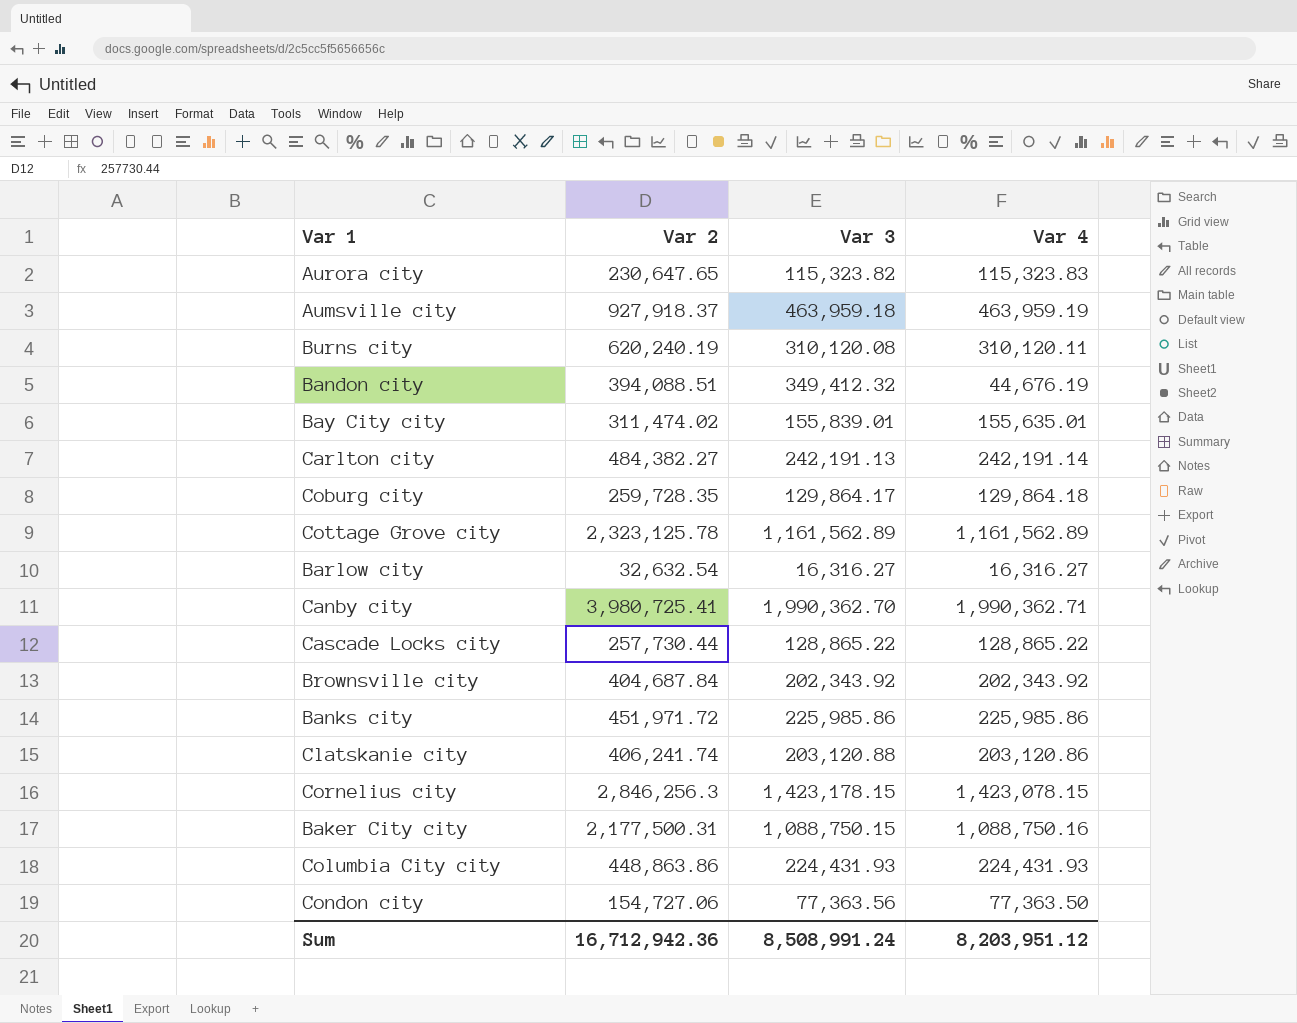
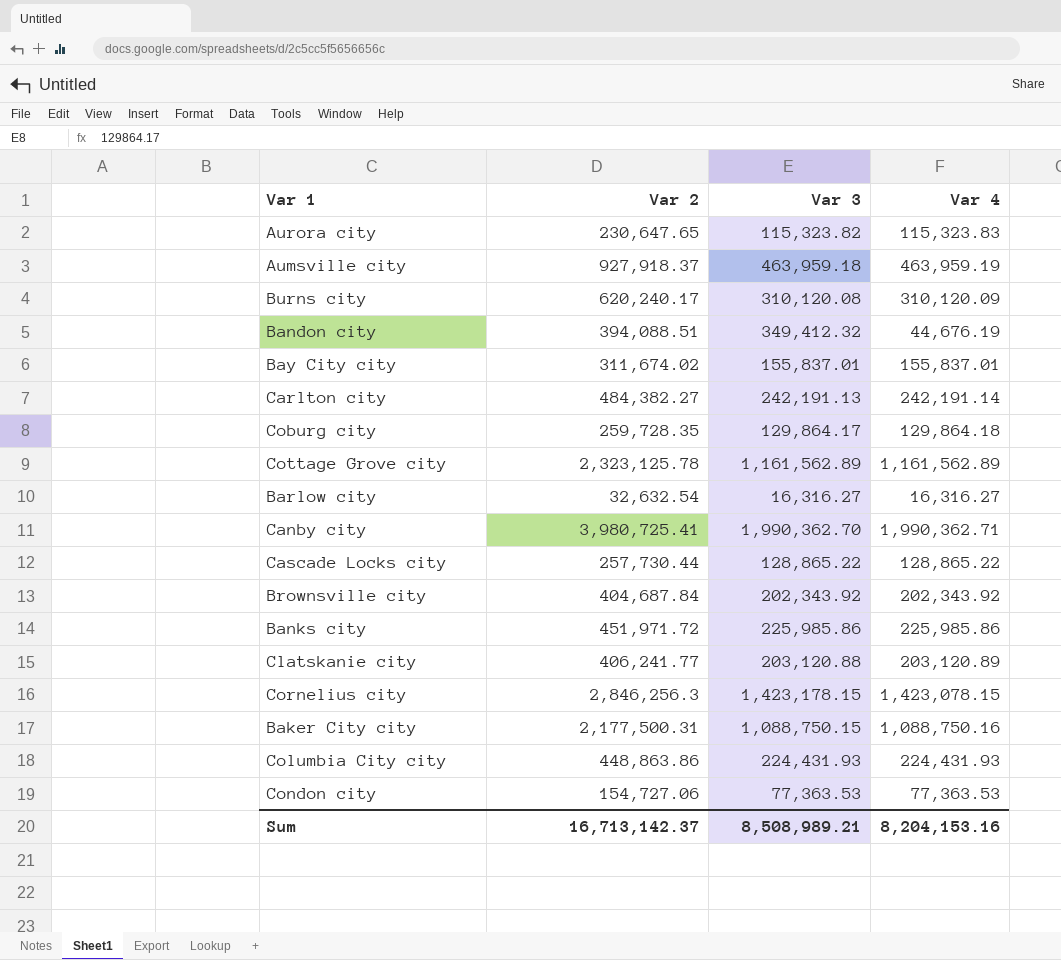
Burns city | Var 2: 620,240.19 -> 620,240.17
Burns city | Var 4: 310,120.11 -> 310,120.09
Bay City city | Var 2: 311,474.02 -> 311,674.02
Bay City city | Var 3: 155,839.01 -> 155,837.01
Bay City city | Var 4: 155,635.01 -> 155,837.01
Clatskanie city | Var 2: 406,241.74 -> 406,241.77
Clatskanie city | Var 4: 203,120.86 -> 203,120.89
Condon city | Var 3: 77,363.56 -> 77,363.53
Condon city | Var 4: 77,363.50 -> 77,363.53
Sum | Var 2: 16,712,942.36 -> 16,713,142.37
Sum | Var 3: 8,508,991.24 -> 8,508,989.21
Sum | Var 4: 8,203,951.12 -> 8,204,153.16

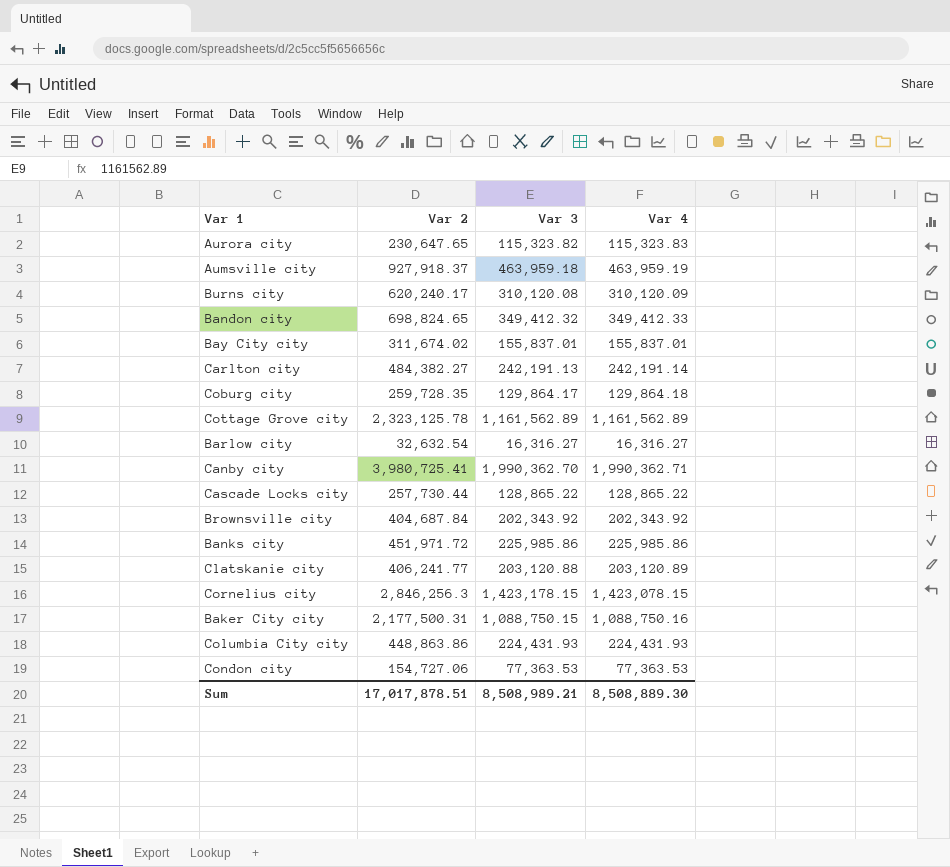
Bandon city | Var 2: 394,088.51 -> 698,824.65
Bandon city | Var 4: 44,676.19 -> 349,412.33
Sum | Var 2: 16,713,142.37 -> 17,017,878.51
Sum | Var 4: 8,204,153.16 -> 8,508,889.30

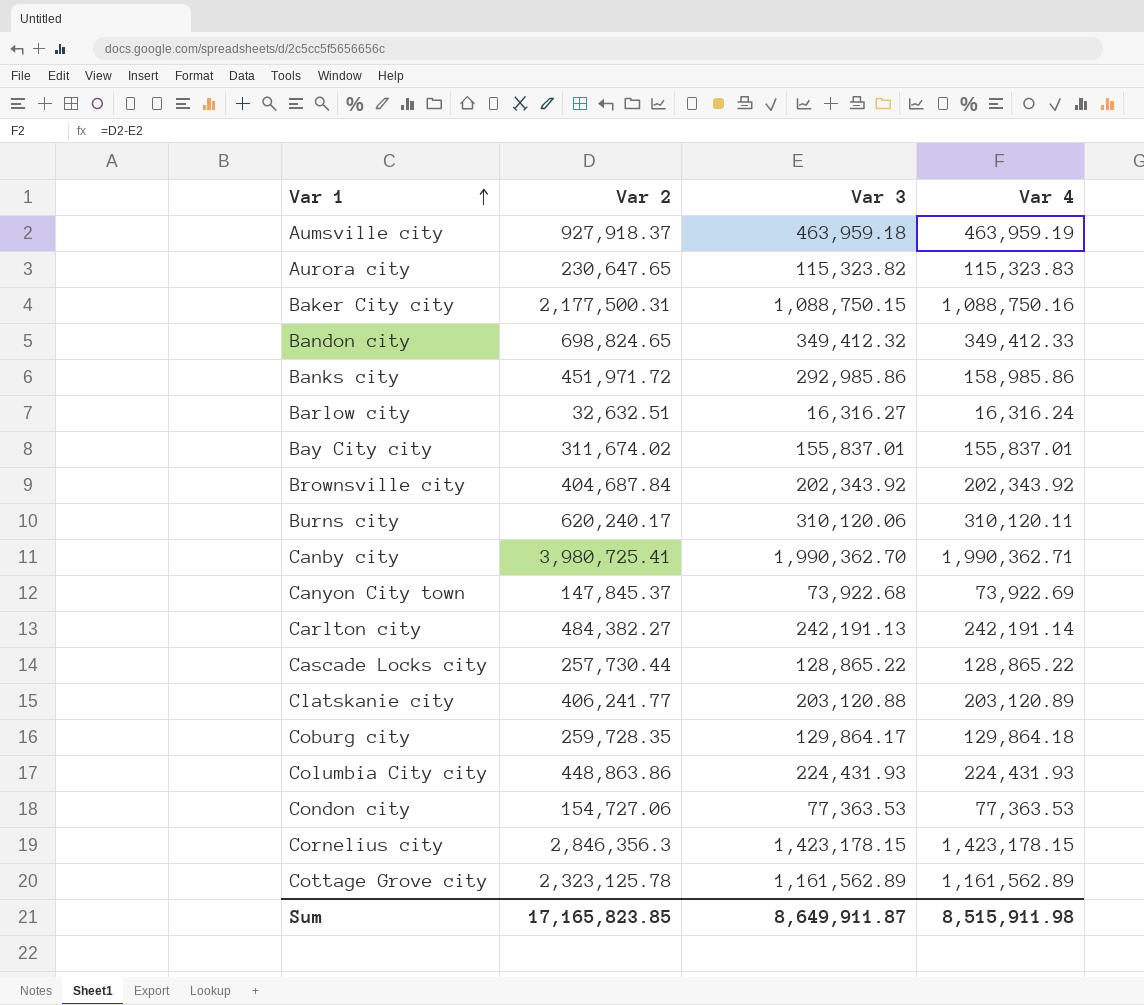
row order: none -> Var 1 ascending
Banks city | Var 3: 225,985.86 -> 292,985.86
Banks city | Var 4: 225,985.86 -> 158,985.86
Barlow city | Var 2: 32,632.54 -> 32,632.51
Barlow city | Var 4: 16,316.27 -> 16,316.24
Burns city | Var 3: 310,120.08 -> 310,120.06
Burns city | Var 4: 310,120.09 -> 310,120.11
row Canyon City town: none -> 147,845.37 | 73,922.68 | 73,922.69
Cornelius city | Var 2: 2,846,256.3 -> 2,846,356.3
Cornelius city | Var 4: 1,423,078.15 -> 1,423,178.15
Sum | Var 2: 17,017,878.51 -> 17,165,823.85
Sum | Var 3: 8,508,989.21 -> 8,649,911.87
Sum | Var 4: 8,508,889.30 -> 8,515,911.98

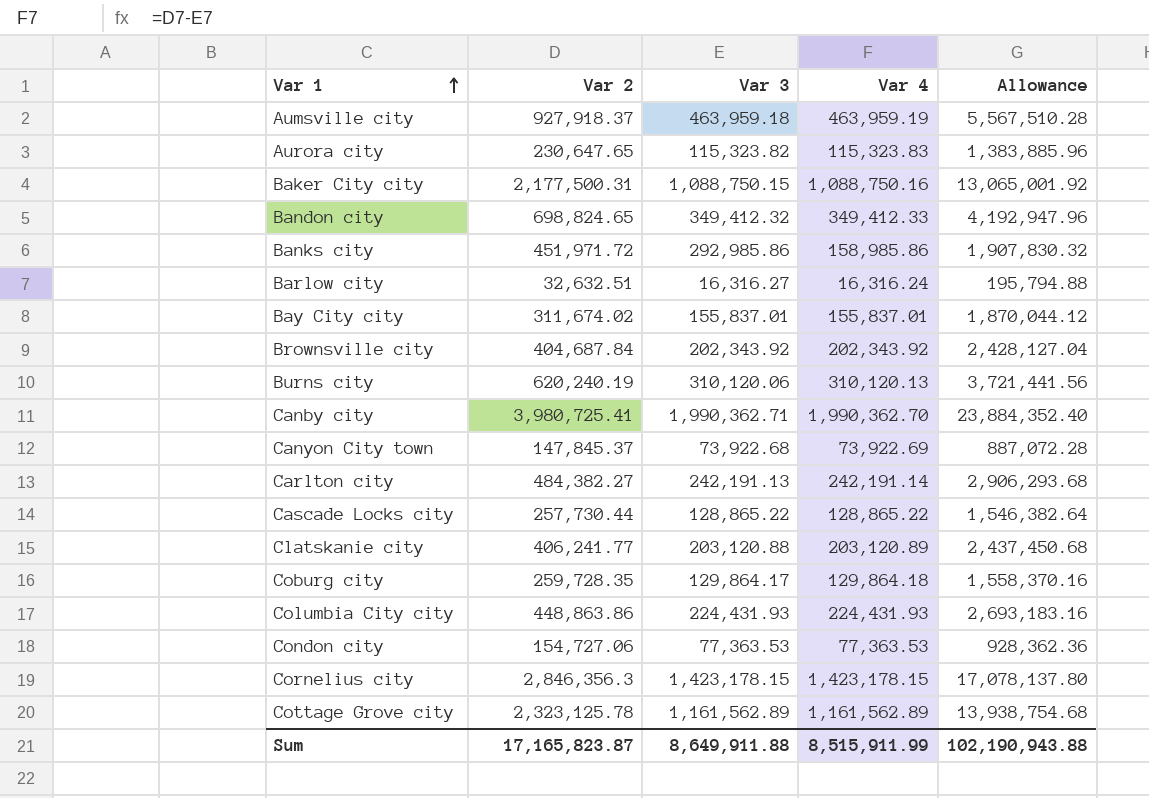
column Allowance | formula: none -> [Var 4] * 12
Burns city | Var 2: 620,240.17 -> 620,240.19
Burns city | Var 4: 310,120.11 -> 310,120.13
Canby city | Var 3: 1,990,362.70 -> 1,990,362.71
Canby city | Var 4: 1,990,362.71 -> 1,990,362.70
Sum | Var 2: 17,165,823.85 -> 17,165,823.87
Sum | Var 3: 8,649,911.87 -> 8,649,911.88
Sum | Var 4: 8,515,911.98 -> 8,515,911.99

